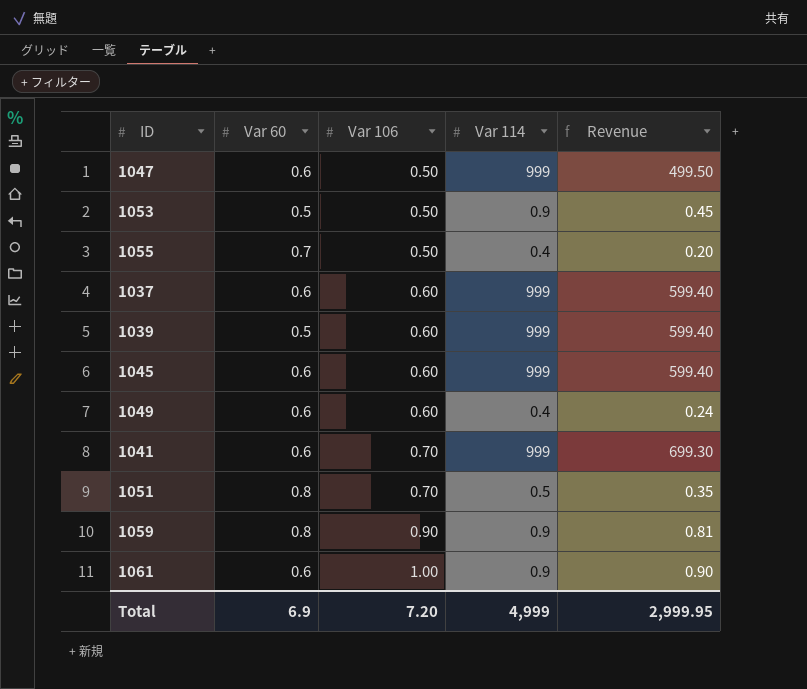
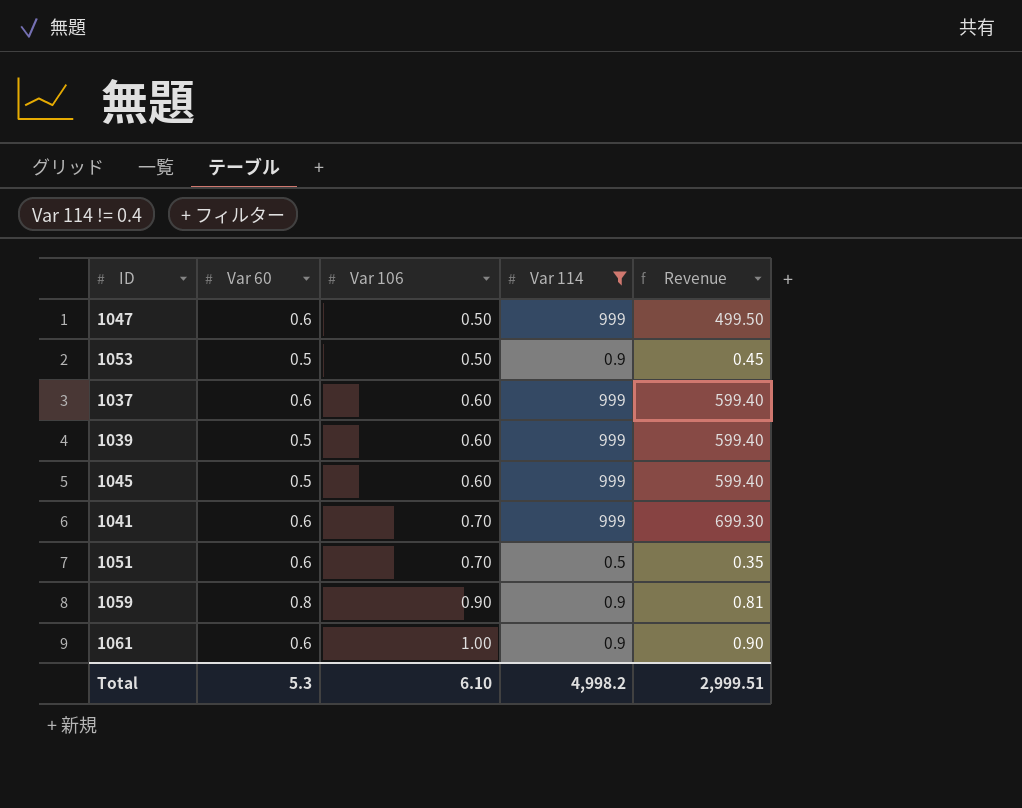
filter: none -> Var 114 != 0.4
1045 | Var 60: 0.6 -> 0.5
1051 | Var 60: 0.8 -> 0.6
Total | Var 60: 6.9 -> 5.3
Total | Var 106: 7.20 -> 6.10
Total | Var 114: 4,999 -> 4,998.2
Total | Revenue: 2,999.95 -> 2,999.51

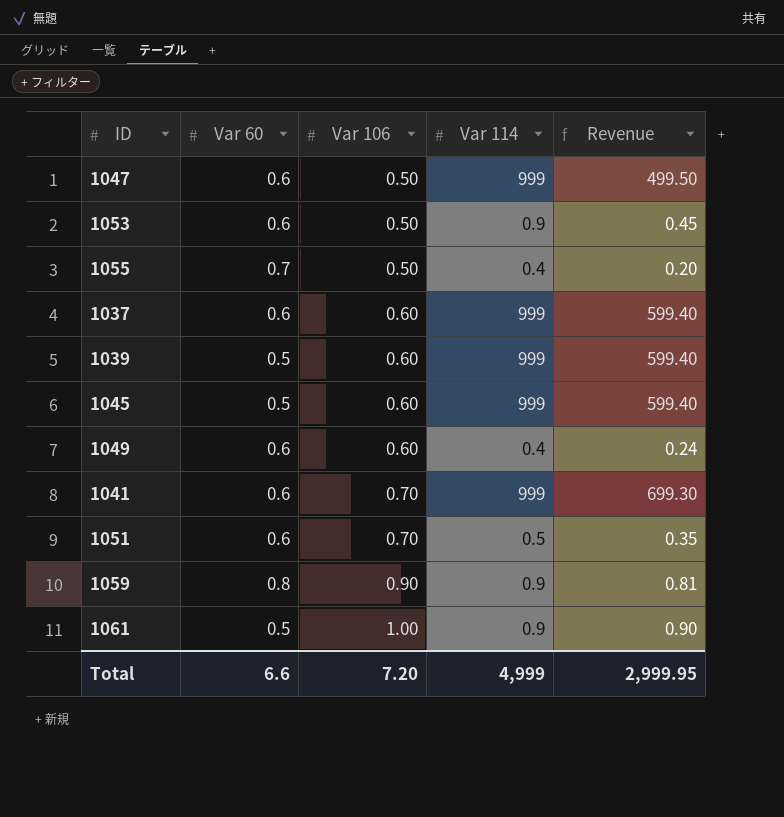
filter: Var 114 != 0.4 -> none
1053 | Var 60: 0.5 -> 0.6
1061 | Var 60: 0.6 -> 0.5
Total | Var 60: 5.3 -> 6.6
Total | Var 106: 6.10 -> 7.20
Total | Var 114: 4,998.2 -> 4,999
Total | Revenue: 2,999.51 -> 2,999.95

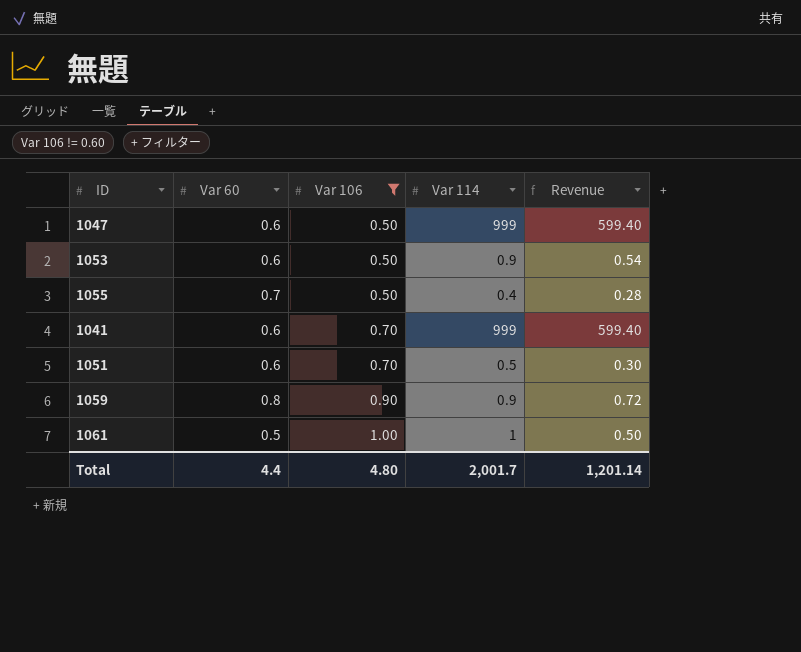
filter: none -> Var 106 != 0.60
column Revenue | formula: [Var 106] * [Var 114] -> [Var 60] * [Var 114]
1061 | Var 114: 0.9 -> 1
Total | Var 60: 6.6 -> 4.4
Total | Var 106: 7.20 -> 4.80
Total | Var 114: 4,999 -> 2,001.7
Total | Revenue: 2,999.95 -> 1,201.14

